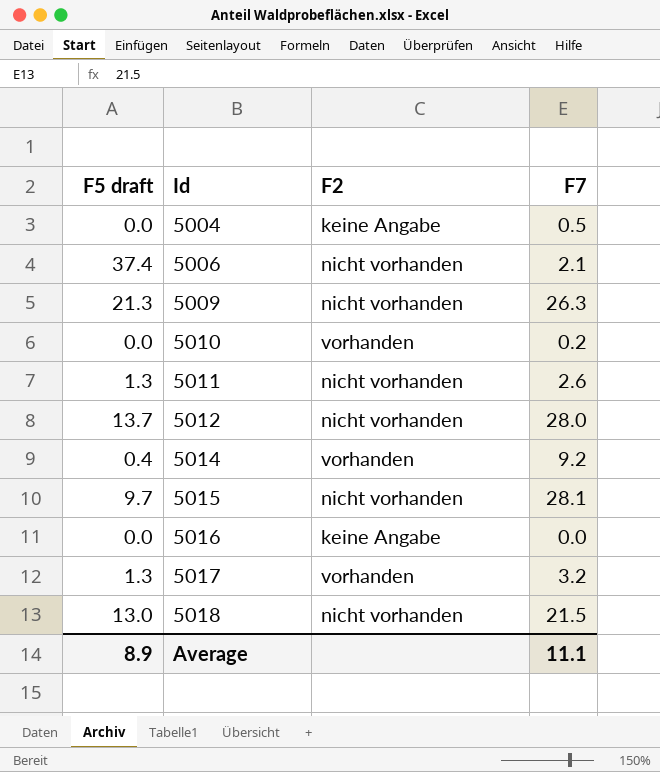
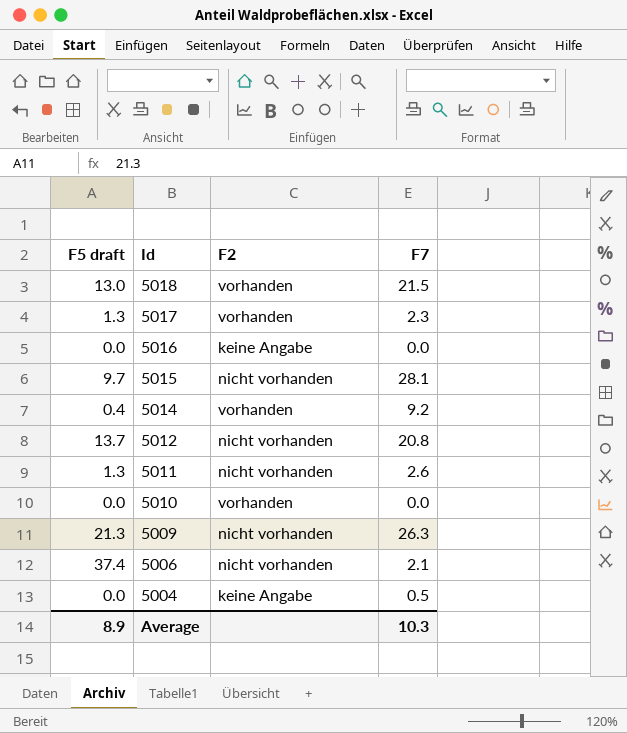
row order: Id ascending -> Id descending
5018 | F2: nicht vorhanden -> vorhanden
5017 | F7: 3.2 -> 2.3
5012 | F7: 28.0 -> 20.8
5010 | F7: 0.2 -> 0.0
Average | F7: 11.1 -> 10.3

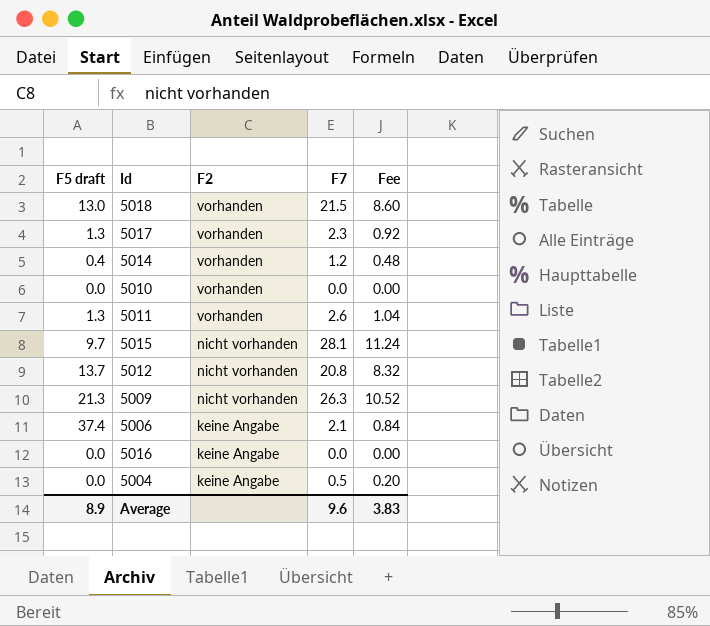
row order: Id descending -> F2 descending
column Fee | formula: none -> [F7] * 0.4
5014 | F7: 9.2 -> 1.2
5011 | F2: nicht vorhanden -> vorhanden
5006 | F2: nicht vorhanden -> keine Angabe
Average | F7: 10.3 -> 9.6

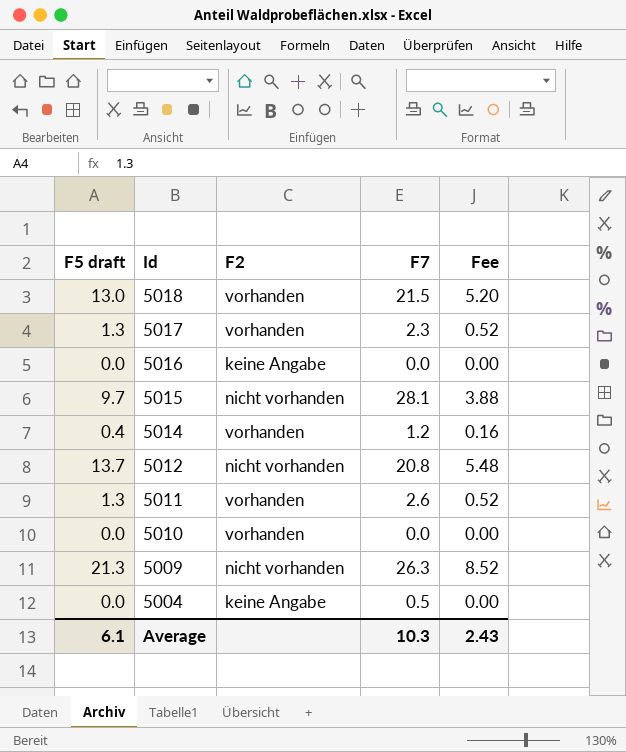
row order: F2 descending -> Id descending
column Fee | formula: [F7] * 0.4 -> [F5 draft] * 0.4
row 5006: 37.4 | keine Angabe | 2.1 | 0.84 -> none
Average | F5 draft: 8.9 -> 6.1
Average | F7: 9.6 -> 10.3
Average | Fee: 3.83 -> 2.43

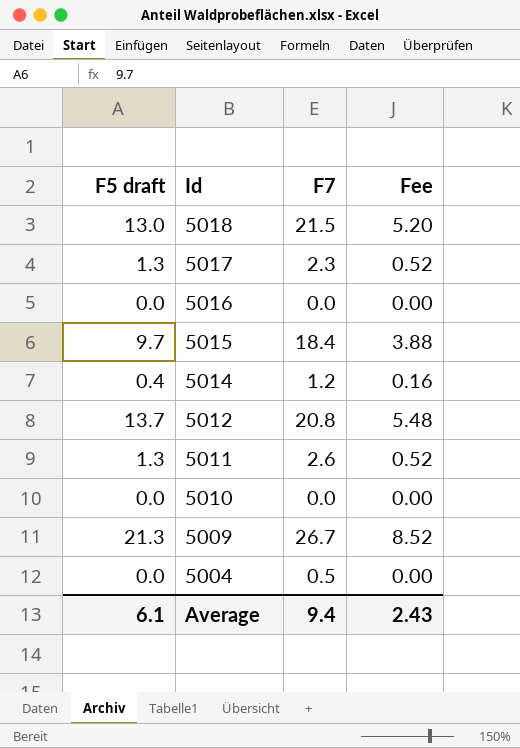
column F2 | position: 3 -> none
5015 | F7: 28.1 -> 18.4
5009 | F7: 26.3 -> 26.7
Average | F7: 10.3 -> 9.4

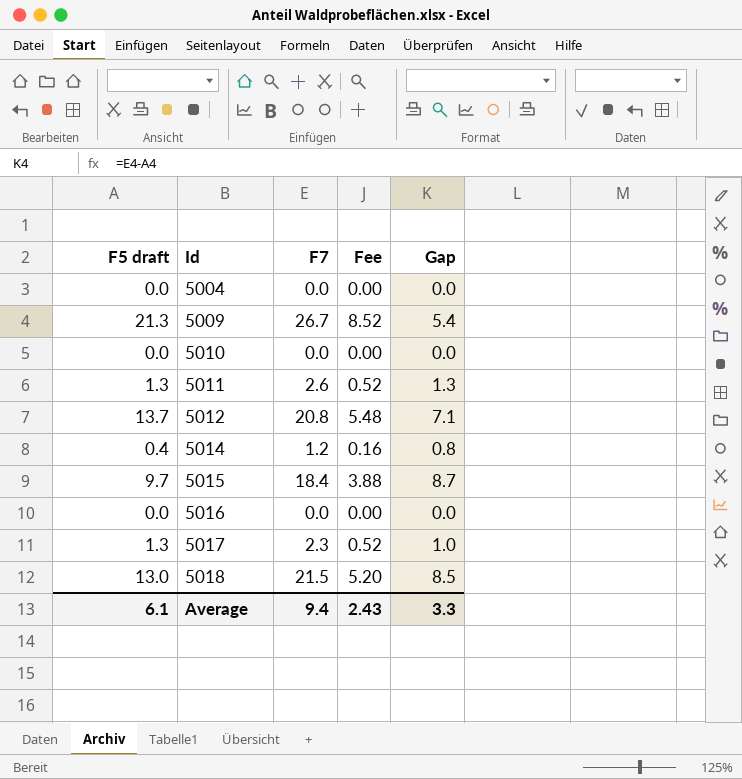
row order: Id descending -> Id ascending
column Gap | formula: none -> [F7] - [F5 draft]
5004 | F7: 0.5 -> 0.0

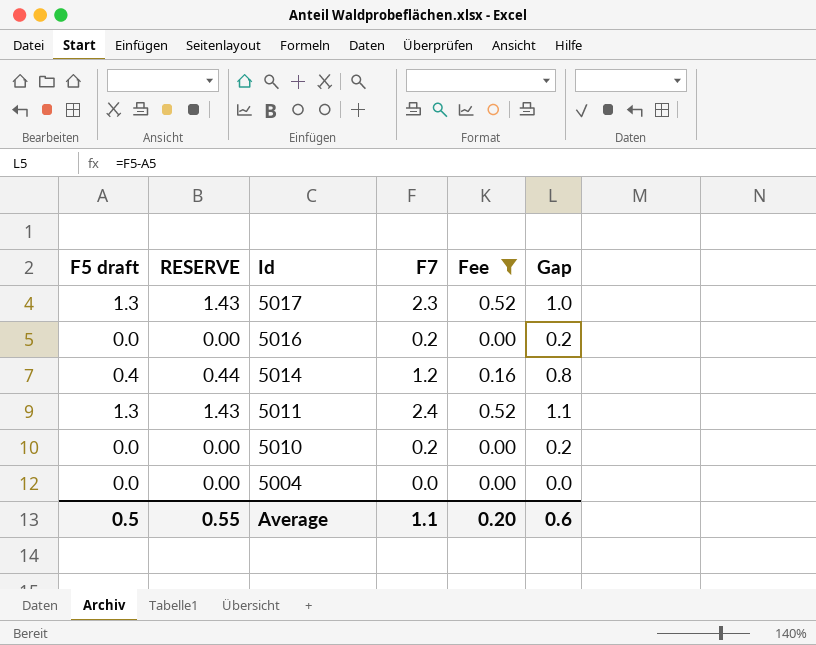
filter: none -> Fee <= 0.52
row order: Id ascending -> Id descending
column RESERVE | formula: none -> [F5 draft] * 1.1
5016 | F7: 0.0 -> 0.2
5016 | Gap: 0.0 -> 0.2
5011 | F7: 2.6 -> 2.4
5011 | Gap: 1.3 -> 1.1
5010 | F7: 0.0 -> 0.2
5010 | Gap: 0.0 -> 0.2
Average | F5 draft: 6.1 -> 0.5
Average | F7: 9.4 -> 1.1
Average | Fee: 2.43 -> 0.20
Average | Gap: 3.3 -> 0.6

